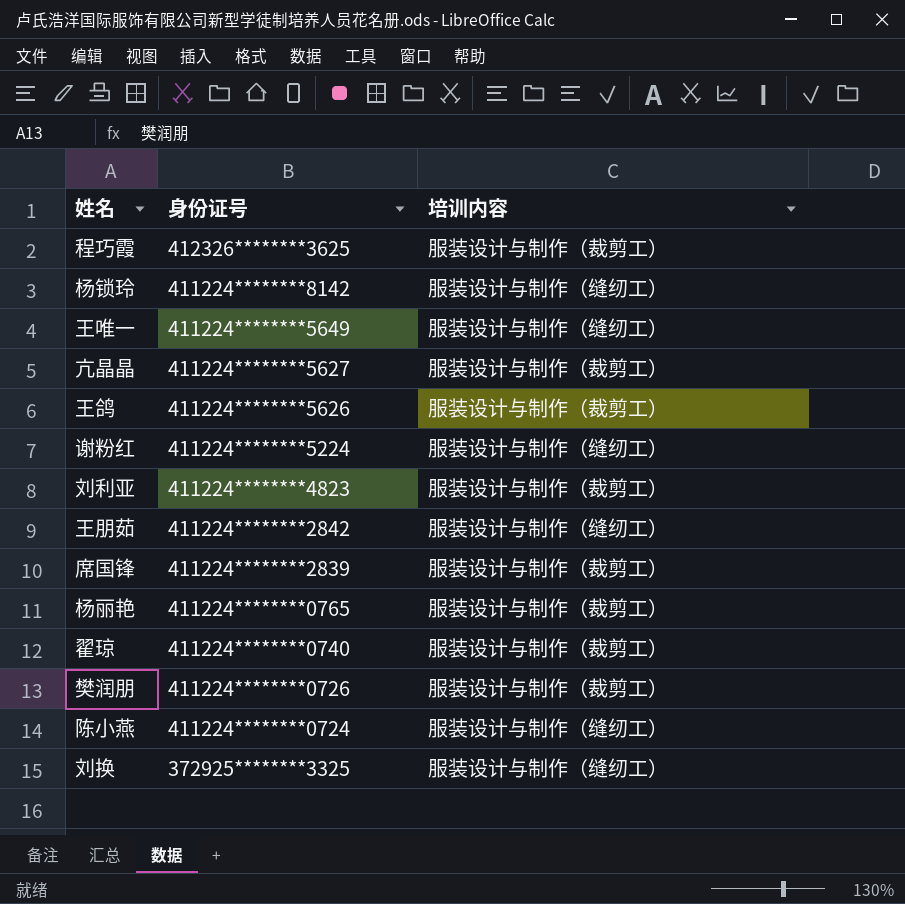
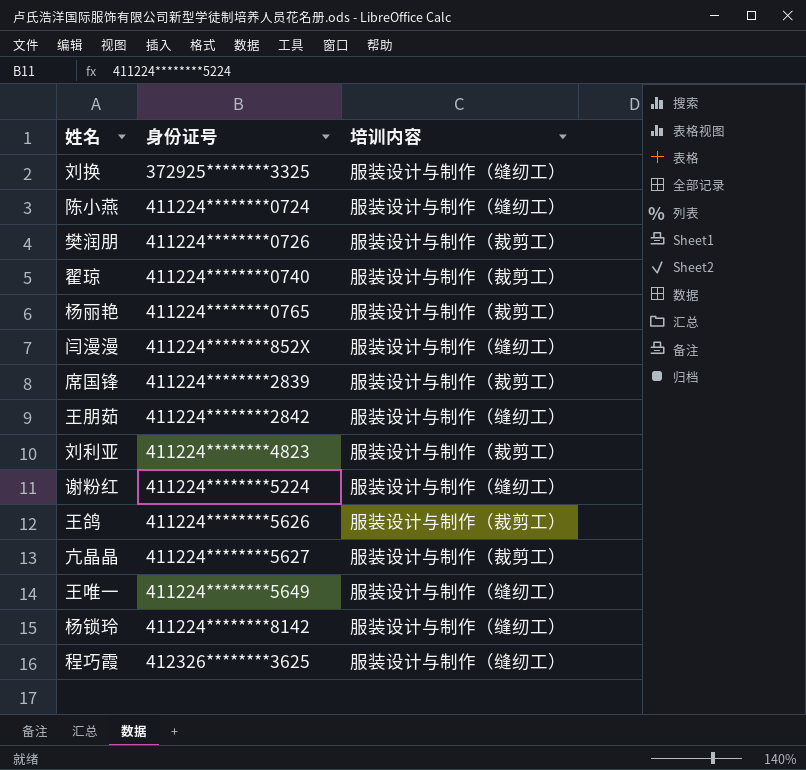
row order: 身份证号 descending -> 身份证号 ascending
row 闫漫漫: none -> 411224********852X | 服装设计与制作（缝纫工）
程巧霞 | 培训内容: 服装设计与制作（裁剪工） -> 服装设计与制作（缝纫工）

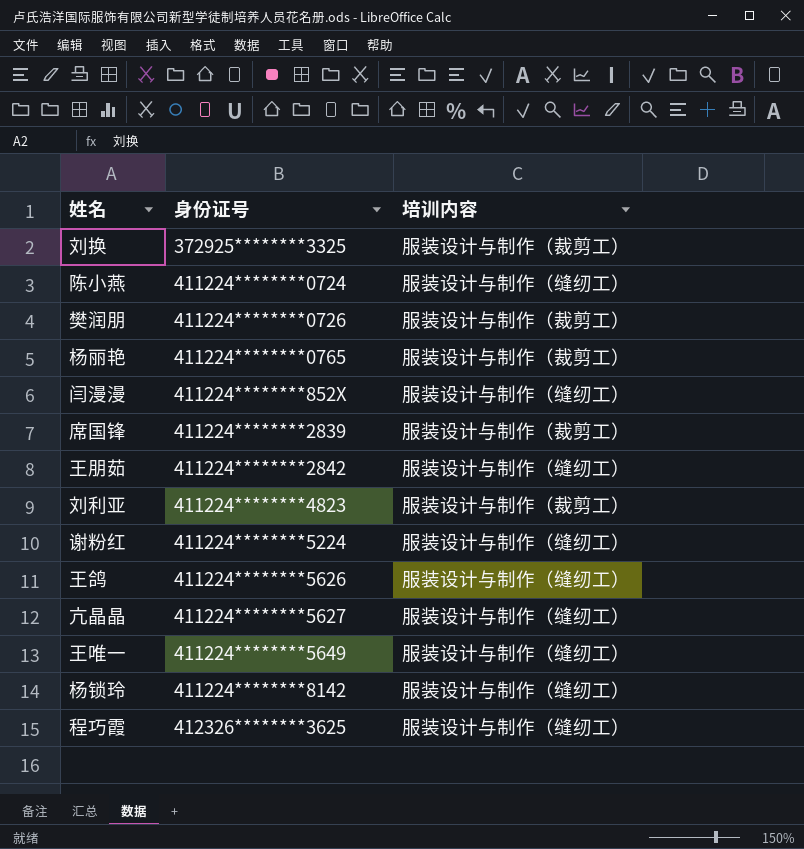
row 翟琼: 411224********0740 | 服装设计与制作（裁剪工） -> none
刘换 | 培训内容: 服装设计与制作（缝纫工） -> 服装设计与制作（裁剪工）
王鸽 | 培训内容: 服装设计与制作（裁剪工） -> 服装设计与制作（缝纫工）
亢晶晶 | 培训内容: 服装设计与制作（裁剪工） -> 服装设计与制作（缝纫工）

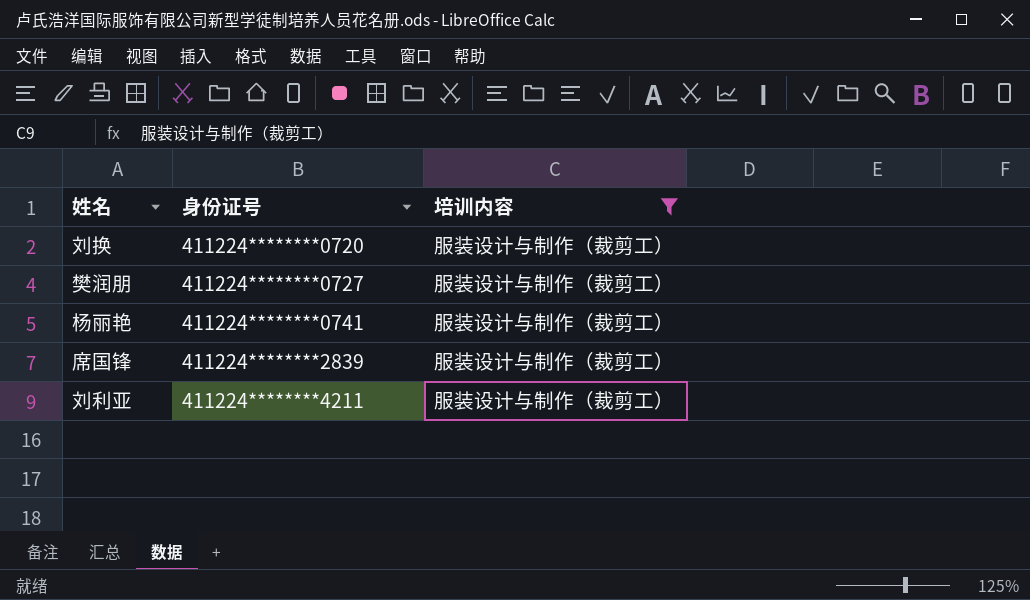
filter: none -> 培训内容 = 服装设计与制作（裁剪工）
刘换 | 身份证号: 372925********3325 -> 411224********0720
樊润朋 | 身份证号: 411224********0726 -> 411224********0727
杨丽艳 | 身份证号: 411224********0765 -> 411224********0741
刘利亚 | 身份证号: 411224********4823 -> 411224********4211

